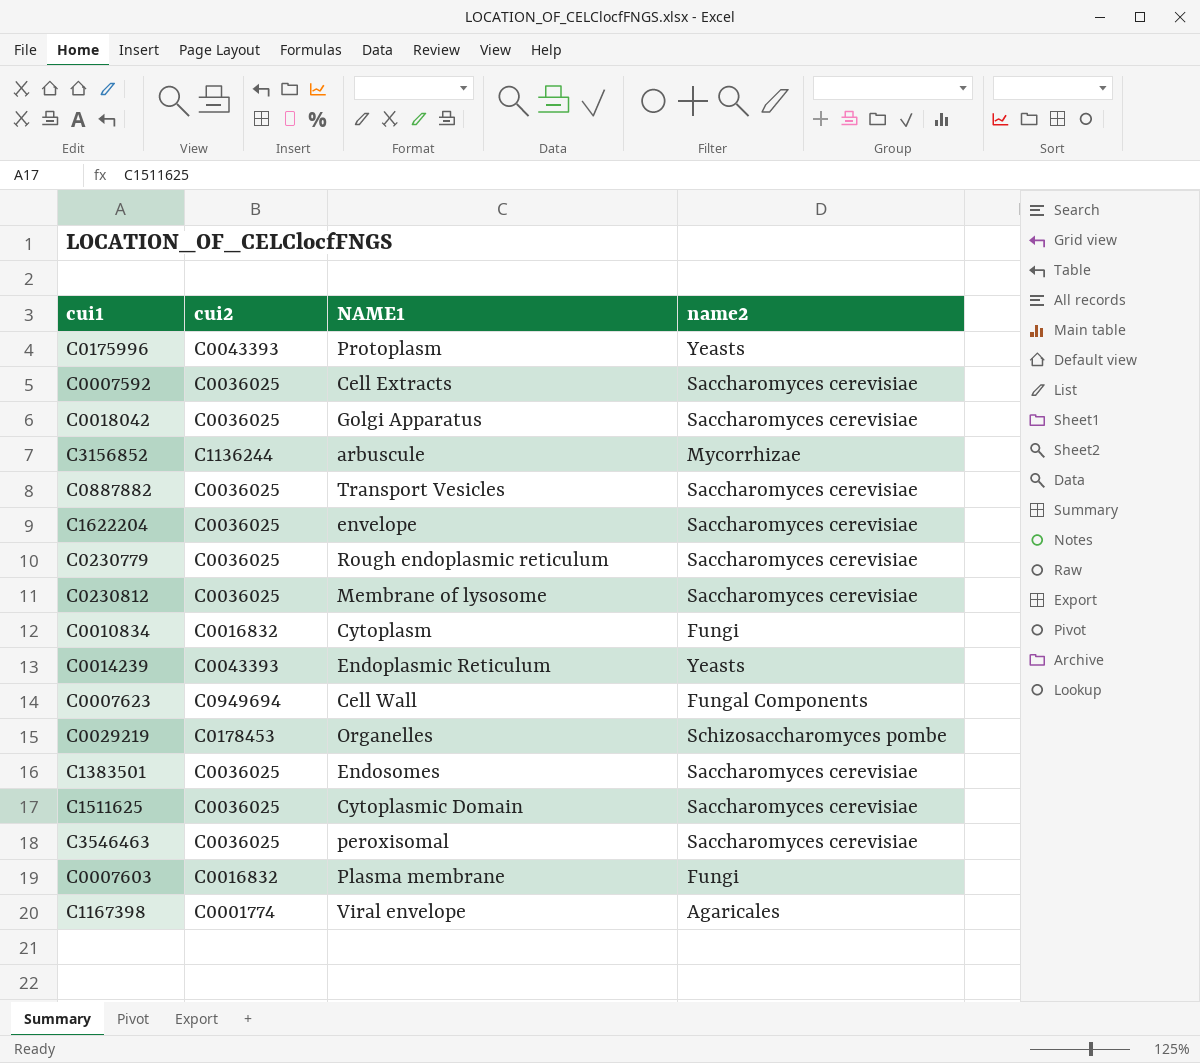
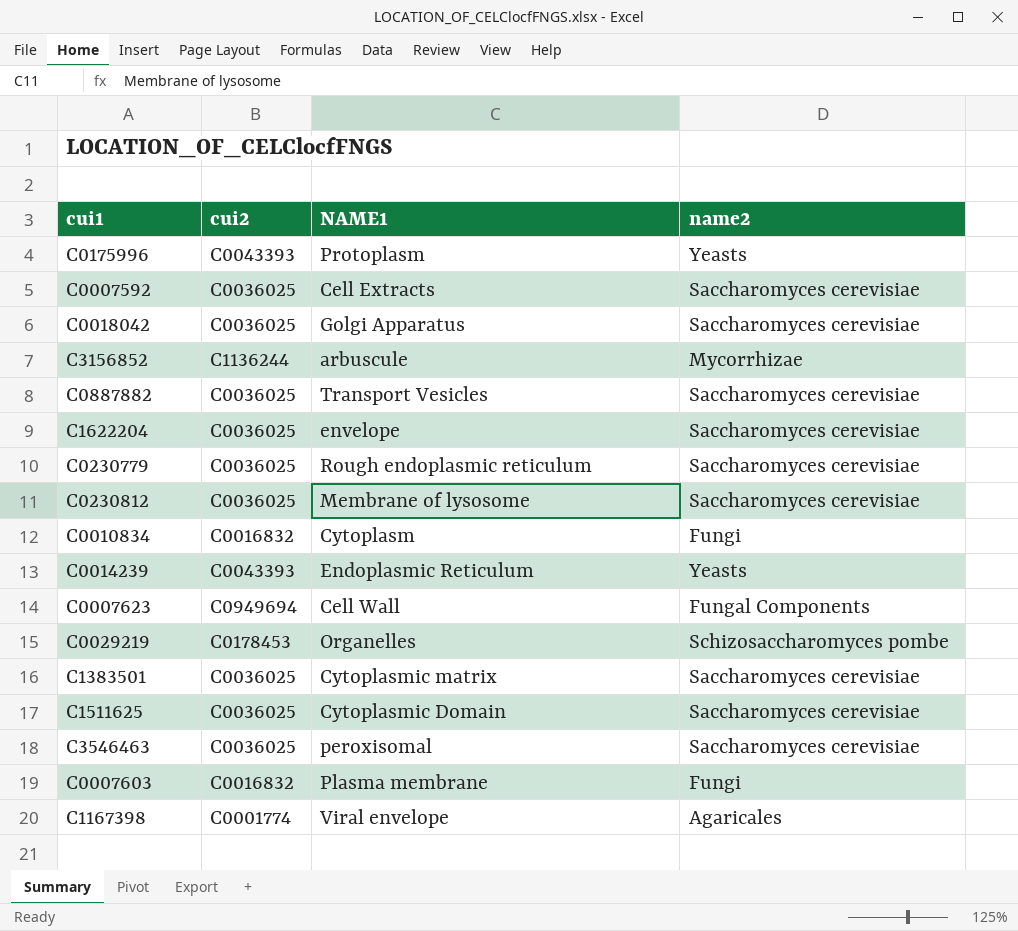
C1383501 | NAME1: Endosomes -> Cytoplasmic matrix

